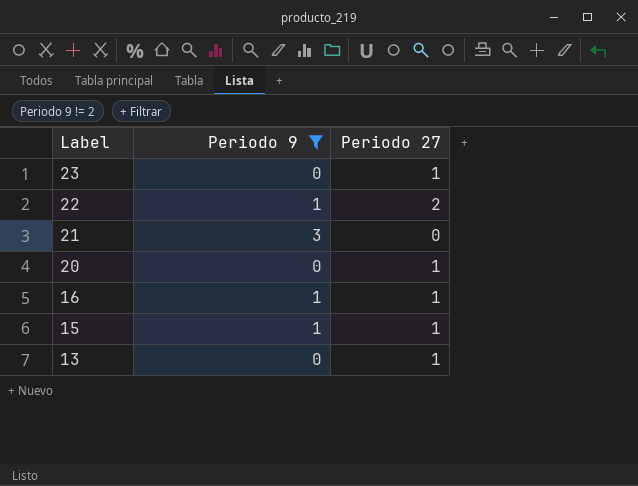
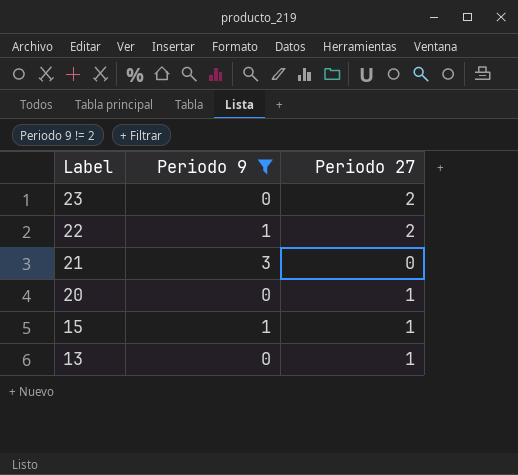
row 16: 1 | 1 -> none
23 | Periodo 27: 1 -> 2

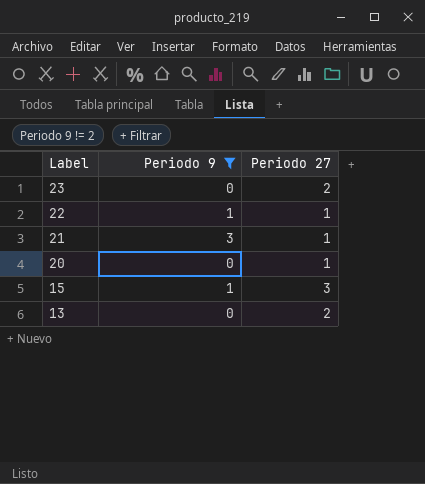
22 | Periodo 27: 2 -> 1
21 | Periodo 27: 0 -> 1
15 | Periodo 27: 1 -> 3
13 | Periodo 27: 1 -> 2

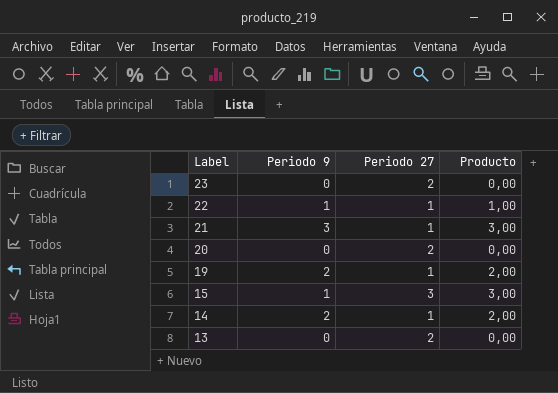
filter: Periodo 9 != 2 -> none
column Producto | formula: none -> [Periodo 9] * [Periodo 27]
20 | Periodo 27: 1 -> 2

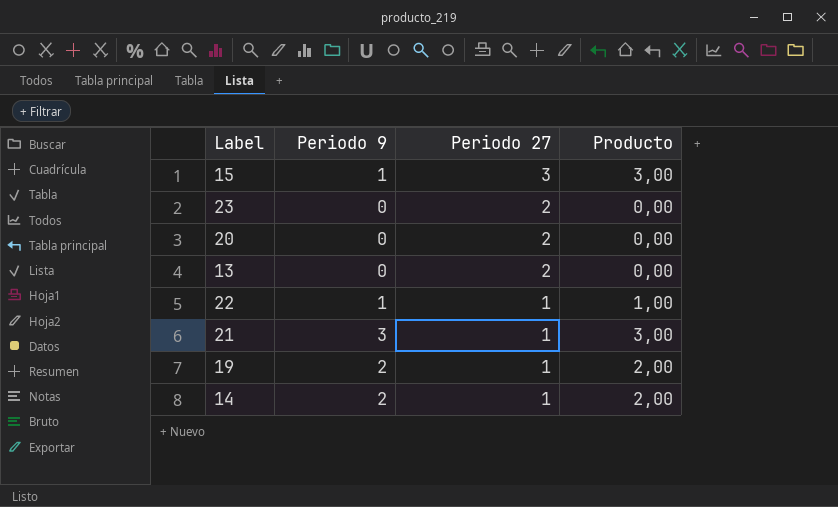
row order: Label descending -> Periodo 27 descending

